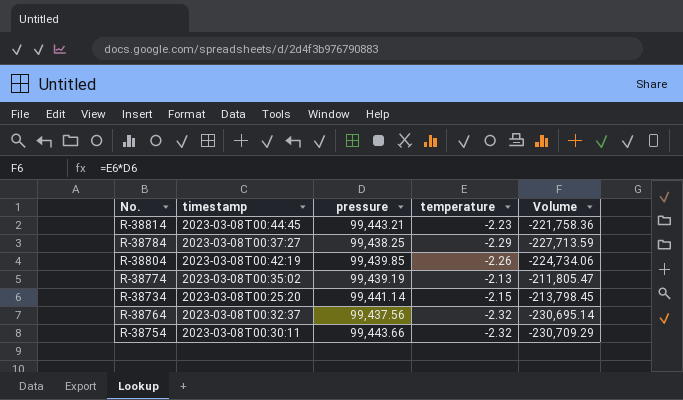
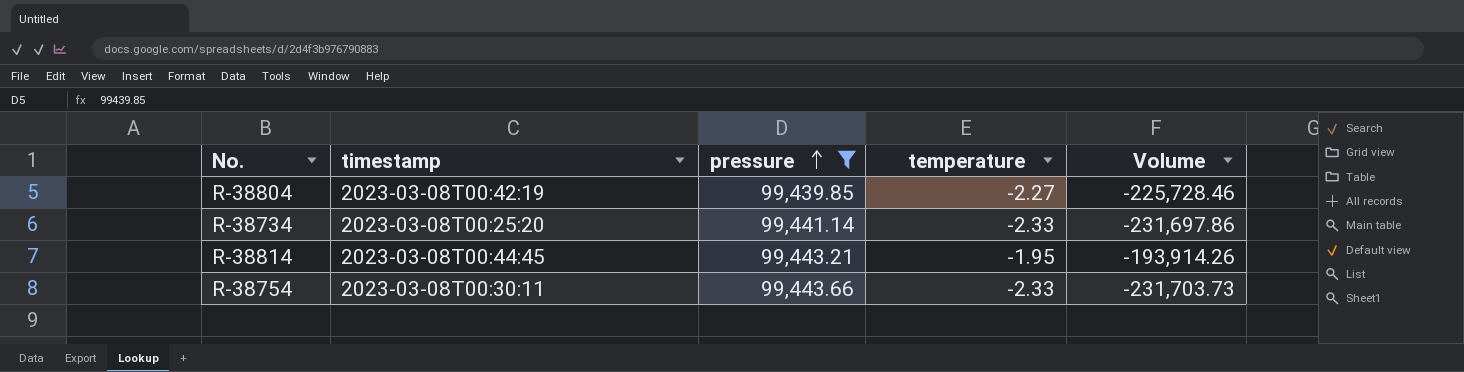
filter: none -> pressure >= 99,439.85
row order: none -> pressure ascending
R-38804 | temperature: -2.26 -> -2.27
R-38804 | Volume: -224,734.06 -> -225,728.46
R-38734 | temperature: -2.15 -> -2.33
R-38734 | Volume: -213,798.45 -> -231,697.86
R-38814 | temperature: -2.23 -> -1.95
R-38814 | Volume: -221,758.36 -> -193,914.26
R-38754 | temperature: -2.32 -> -2.33
R-38754 | Volume: -230,709.29 -> -231,703.73

